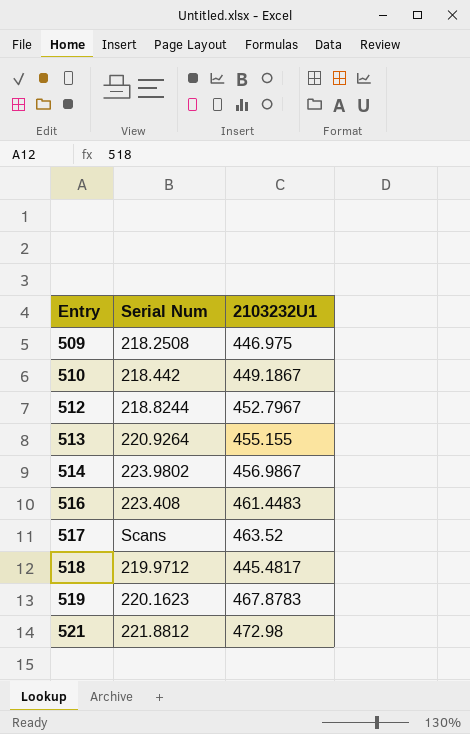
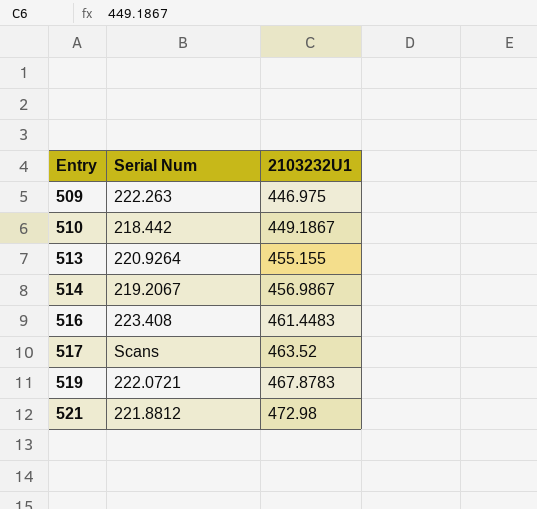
row 512: 218.8244 | 452.7967 -> none
row 518: 219.9712 | 445.4817 -> none
509 | Serial Num: 218.2508 -> 222.263
514 | Serial Num: 223.9802 -> 219.2067
519 | Serial Num: 220.1623 -> 222.0721

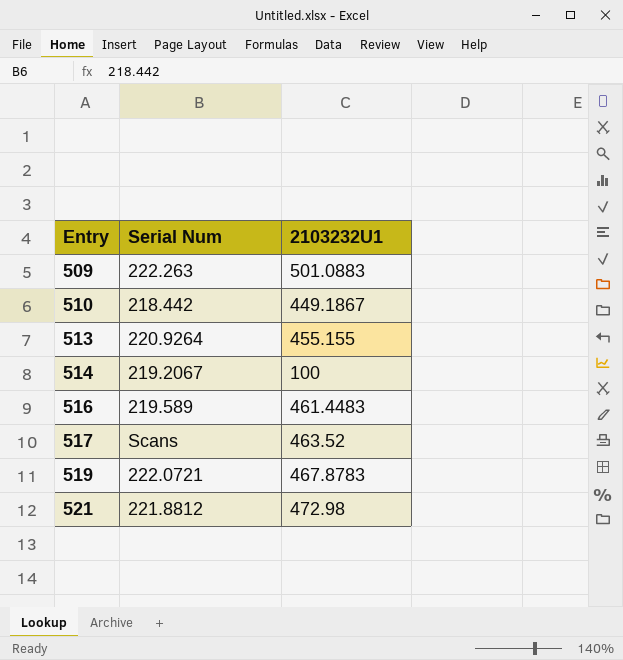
509 | 2103232U1: 446.975 -> 501.0883
514 | 2103232U1: 456.9867 -> 100
516 | Serial Num: 223.408 -> 219.589

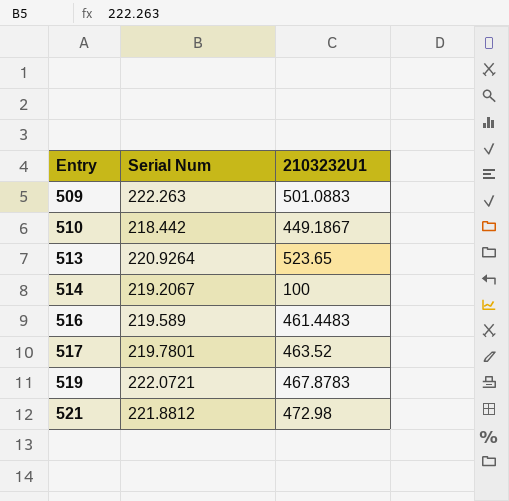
513 | 2103232U1: 455.155 -> 523.65
517 | Serial Num: Scans -> 219.7801

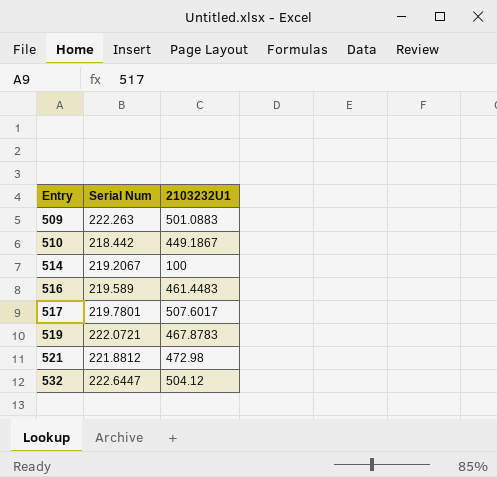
row 513: 220.9264 | 523.65 -> none
517 | 2103232U1: 463.52 -> 507.6017
row 532: none -> 222.6447 | 504.12

